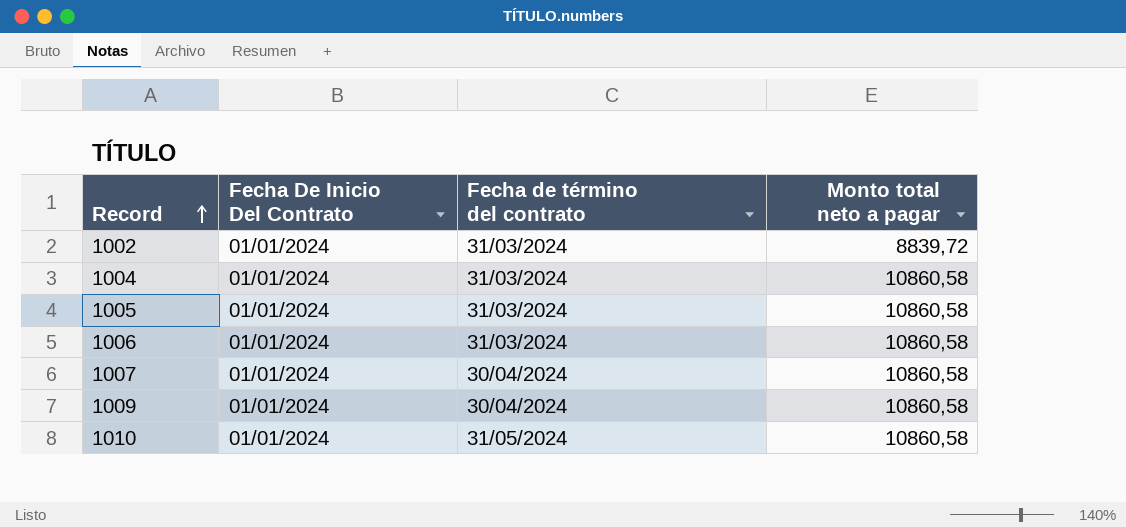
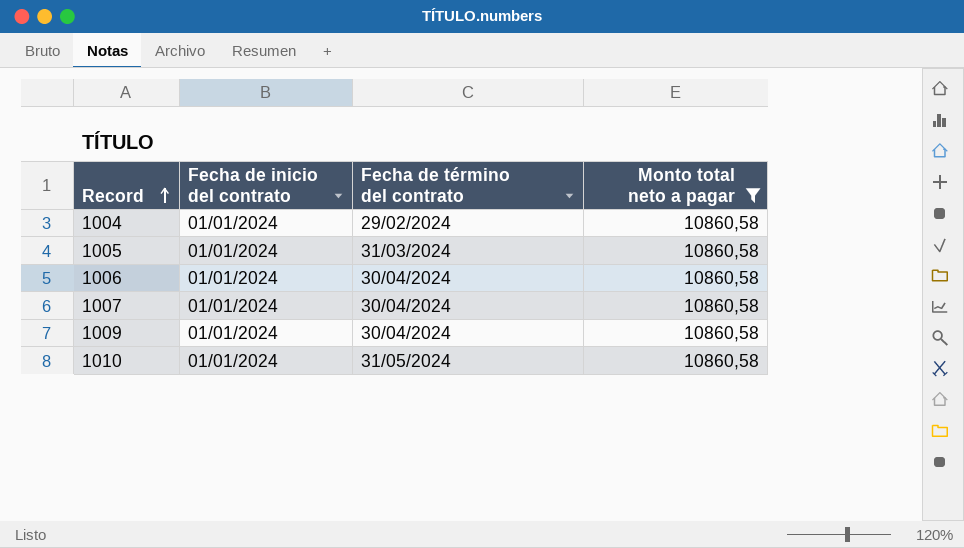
filter: none -> Monto total neto a pagar = 10860,58
column name: Fecha De Inicio Del Contrato -> Fecha de inicio del contrato
1004 | Fecha de término del contrato: 31/03/2024 -> 29/02/2024
1006 | Fecha de término del contrato: 31/03/2024 -> 30/04/2024

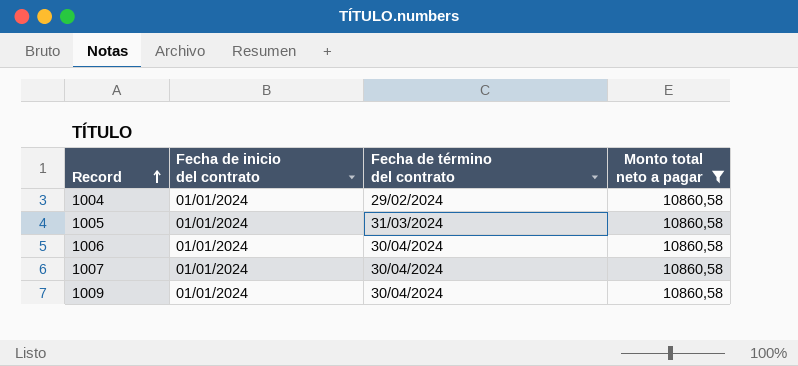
row 1010: 01/01/2024 | 31/05/2024 | 10860,58 -> none

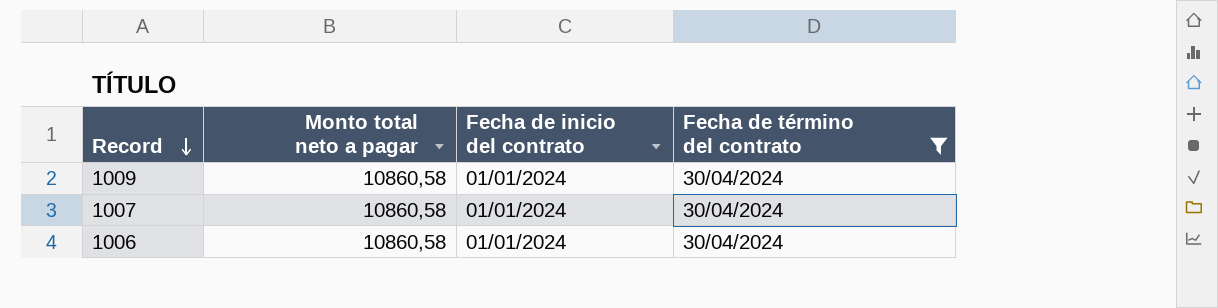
filter: Monto total neto a pagar = 10860,58 -> Fecha de término del contrato = 30/04/2024
row order: Record ascending -> Record descending
column Monto total neto a pagar | position: 4 -> 2

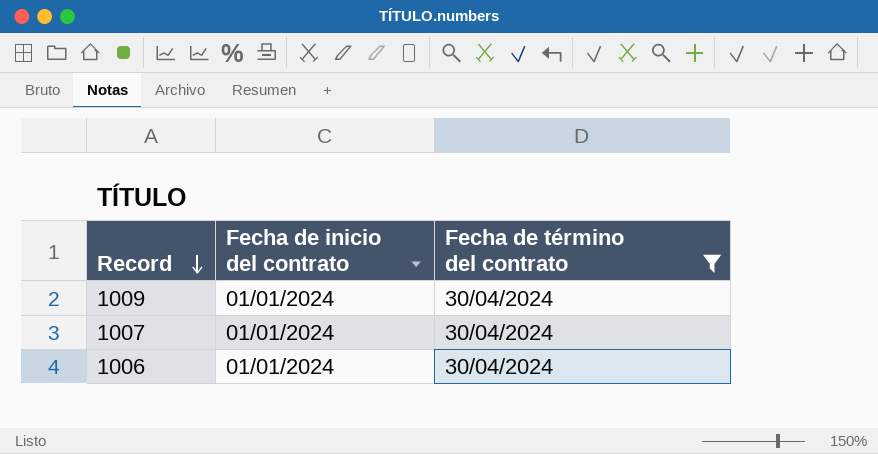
column Monto total neto a pagar | position: 2 -> none

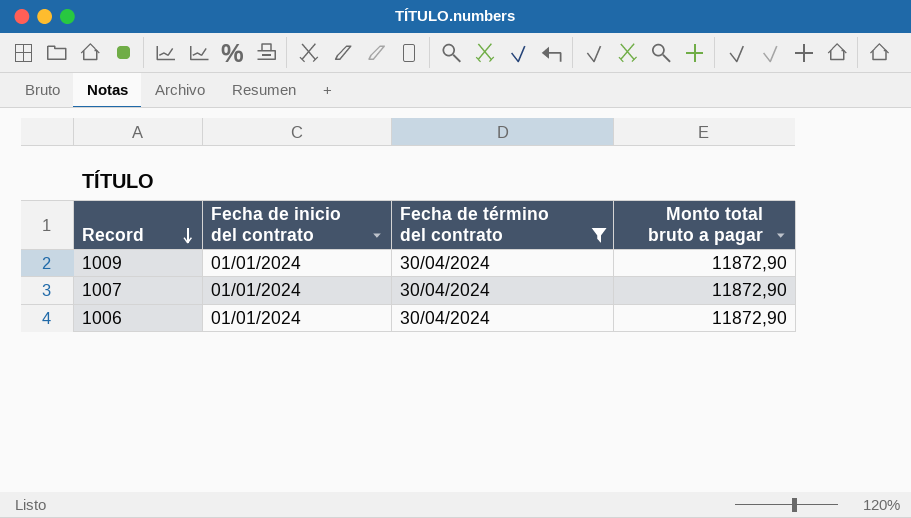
column Monto total bruto a pagar | position: none -> 4

